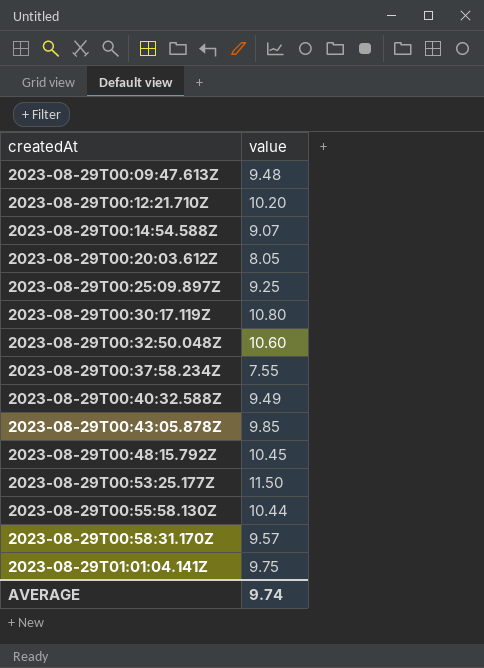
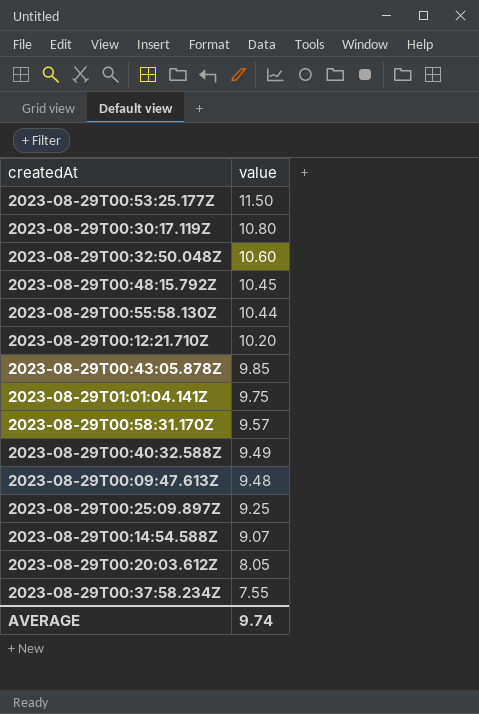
row order: createdAt ascending -> value descending

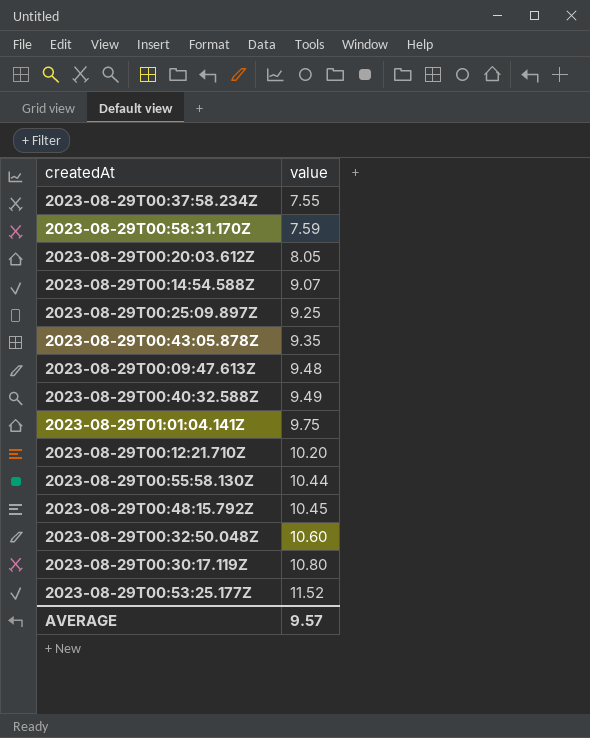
row order: value descending -> value ascending
2023-08-29T00:58:31.170Z | value: 9.57 -> 7.59
2023-08-29T00:43:05.878Z | value: 9.85 -> 9.35
2023-08-29T00:53:25.177Z | value: 11.50 -> 11.52
AVERAGE | value: 9.74 -> 9.57

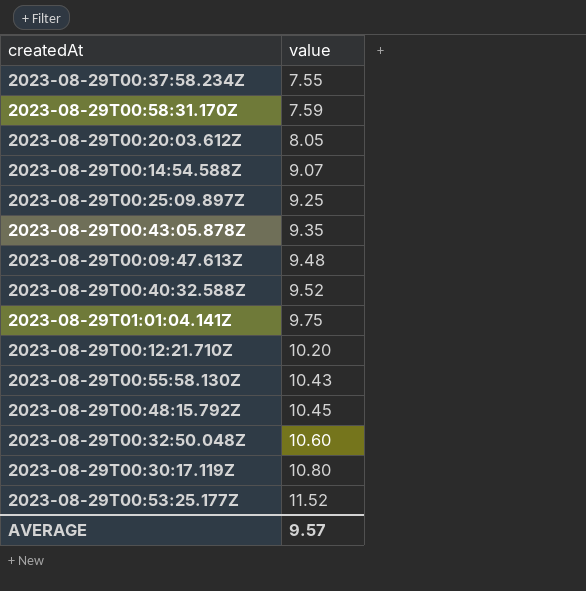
2023-08-29T00:40:32.588Z | value: 9.49 -> 9.52
2023-08-29T00:55:58.130Z | value: 10.44 -> 10.43

